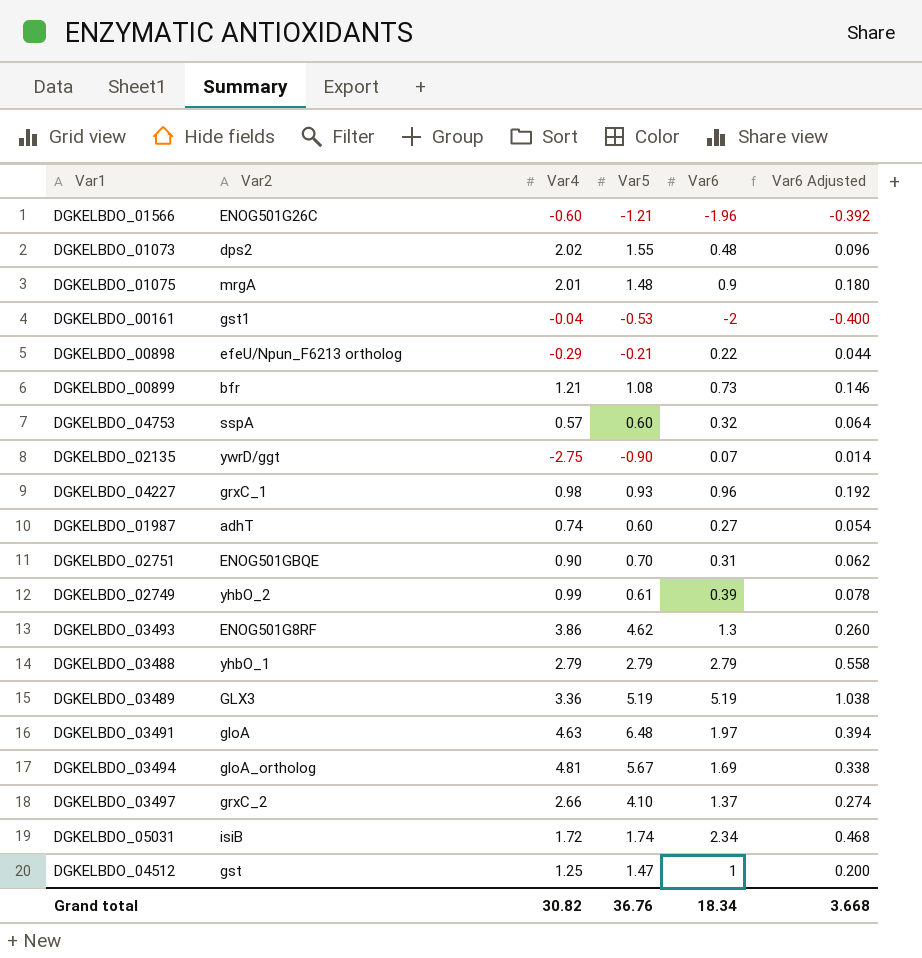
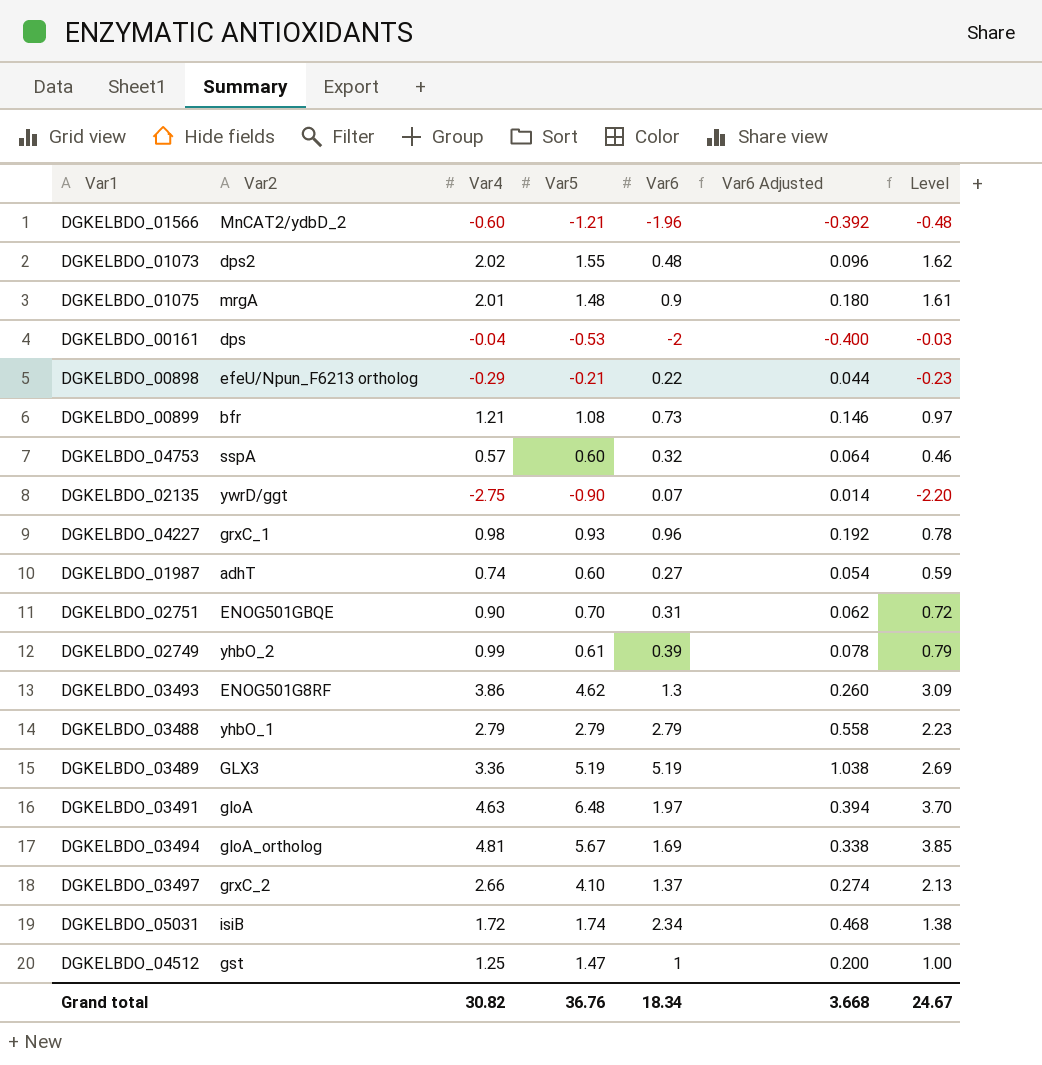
column Level | formula: none -> [Var4] * 0.8
DGKELBDO_01566 | Var2: ENOG501G26C -> MnCAT2/ydbD_2
DGKELBDO_00161 | Var2: gst1 -> dps

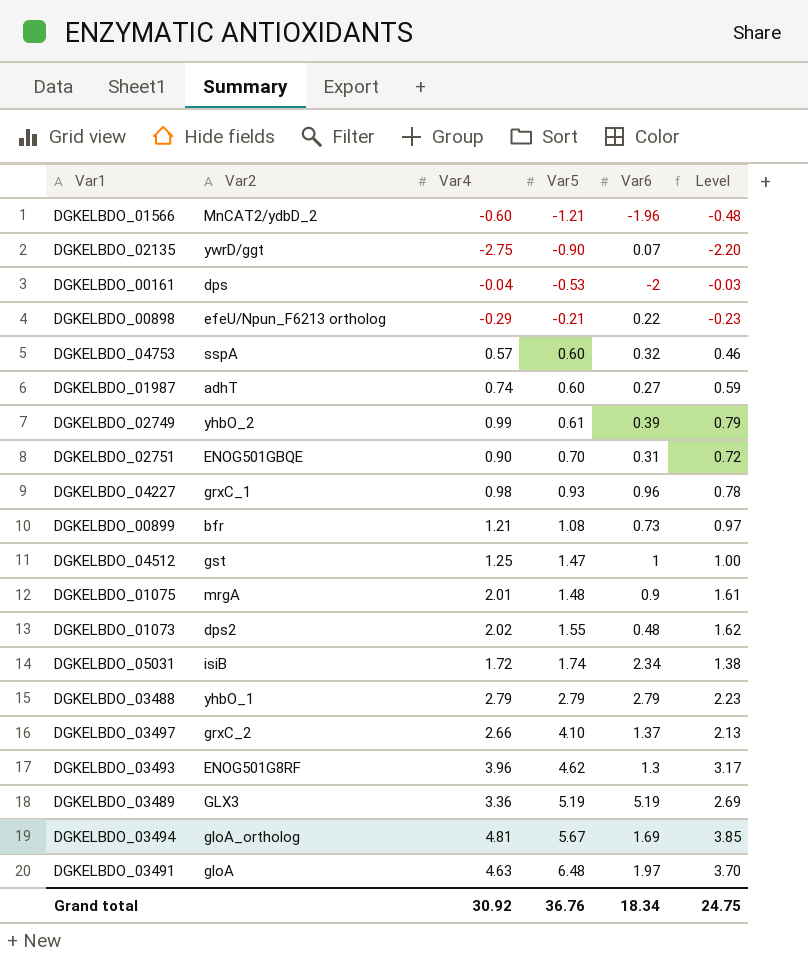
row order: none -> Var5 ascending
column Var6 Adjusted | formula: [Var6] * 0.2 -> none
DGKELBDO_03493 | Var4: 3.86 -> 3.96
DGKELBDO_03493 | Level: 3.09 -> 3.17
Grand total | Var4: 30.82 -> 30.92
Grand total | Level: 24.67 -> 24.75

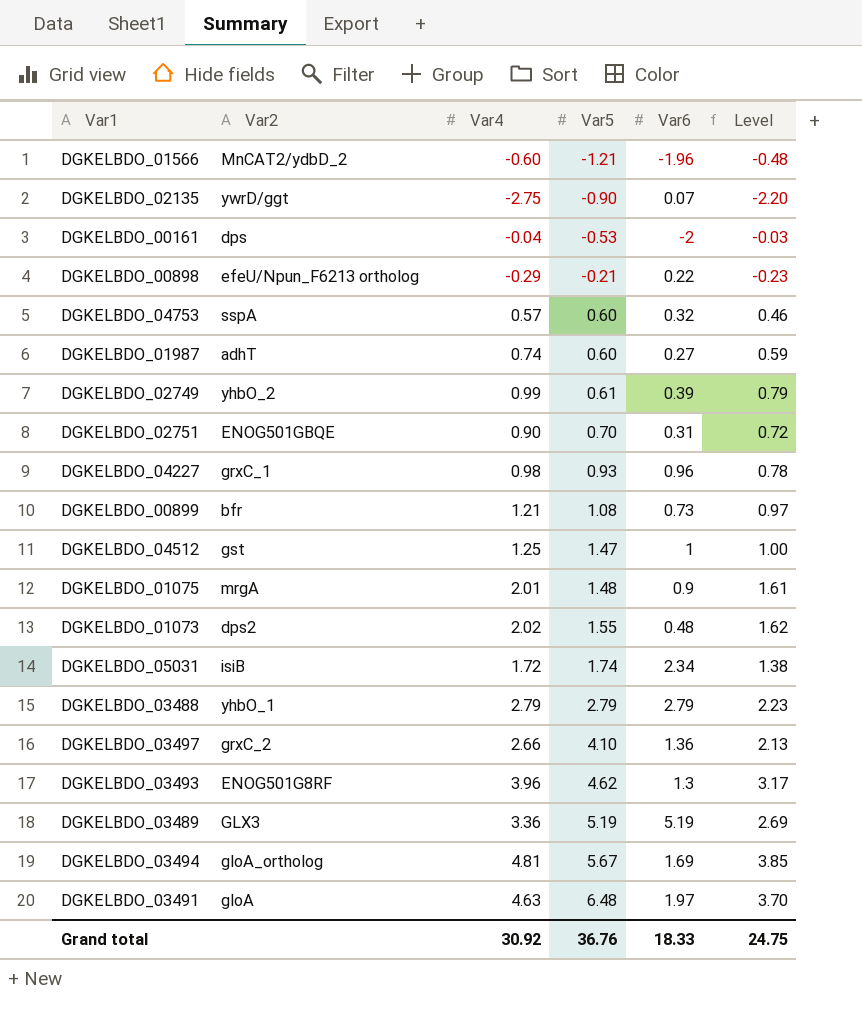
DGKELBDO_03497 | Var6: 1.37 -> 1.36
Grand total | Var6: 18.34 -> 18.33

